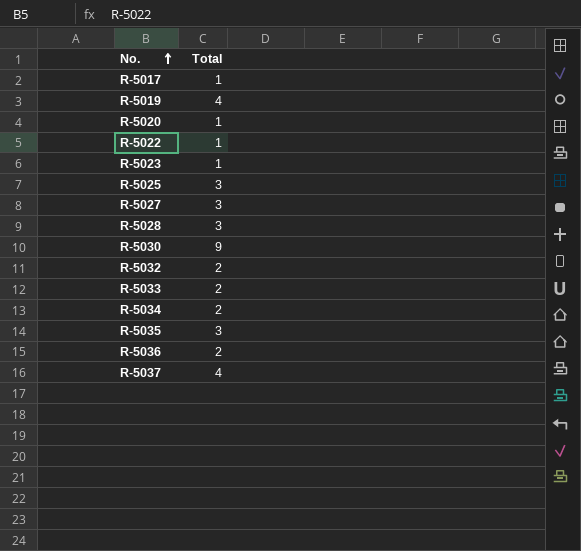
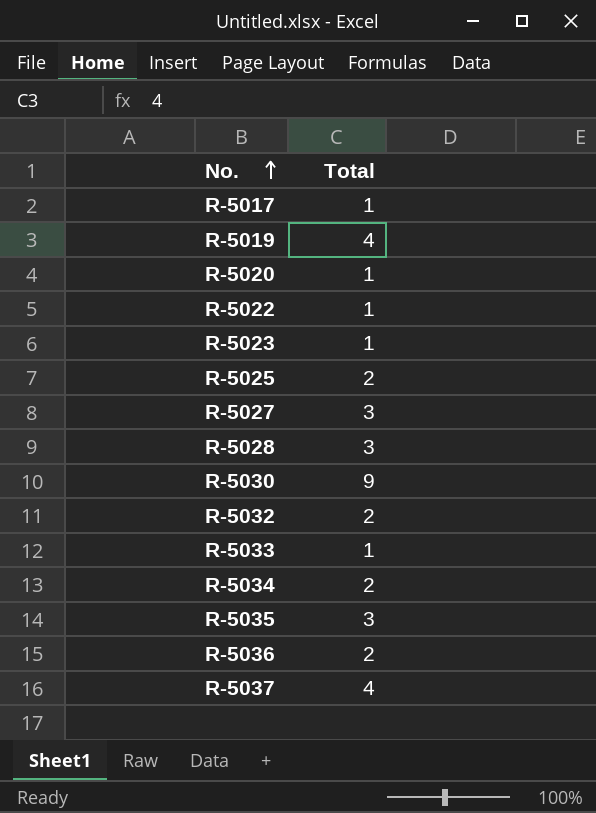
R-5025 | Total: 3 -> 2
R-5033 | Total: 2 -> 1

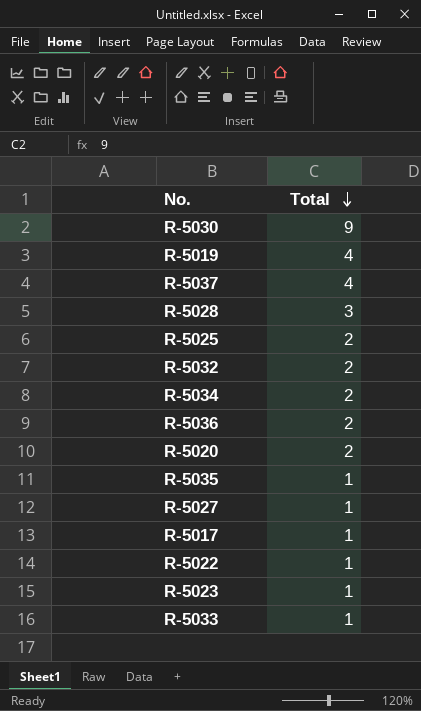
row order: No. ascending -> Total descending
R-5020 | Total: 1 -> 2
R-5035 | Total: 3 -> 1
R-5027 | Total: 3 -> 1

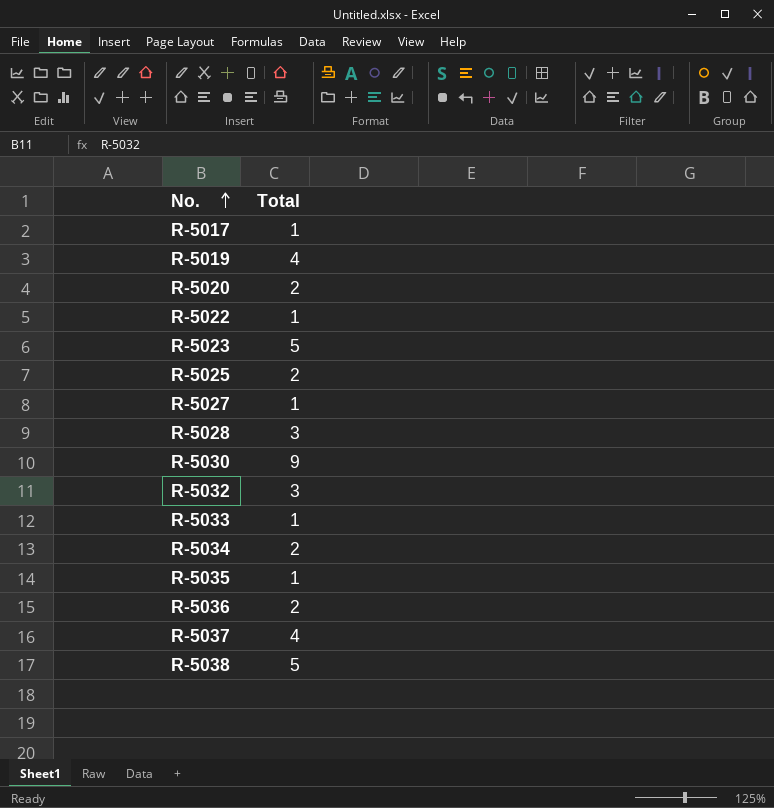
row order: Total descending -> No. ascending
R-5023 | Total: 1 -> 5
R-5032 | Total: 2 -> 3
row R-5038: none -> 5

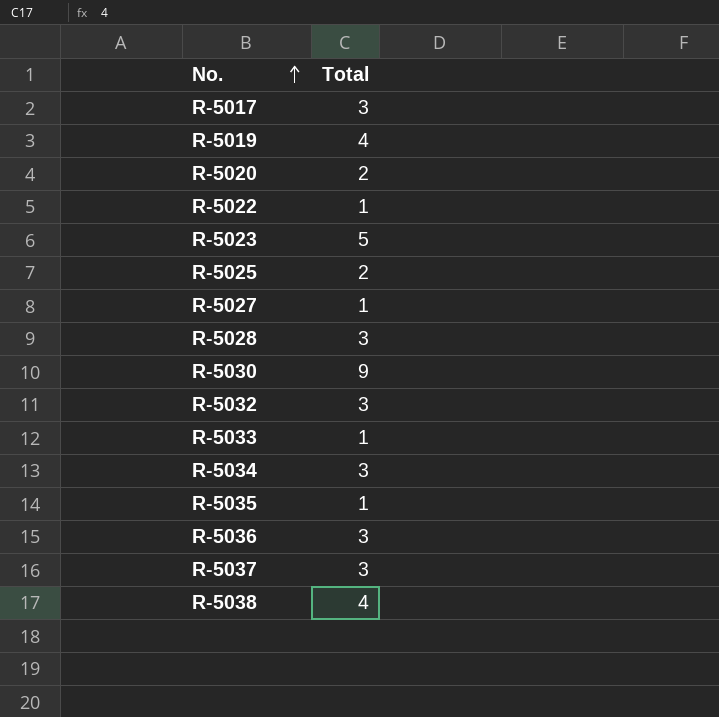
R-5017 | Total: 1 -> 3
R-5034 | Total: 2 -> 3
R-5036 | Total: 2 -> 3
R-5037 | Total: 4 -> 3
R-5038 | Total: 5 -> 4

